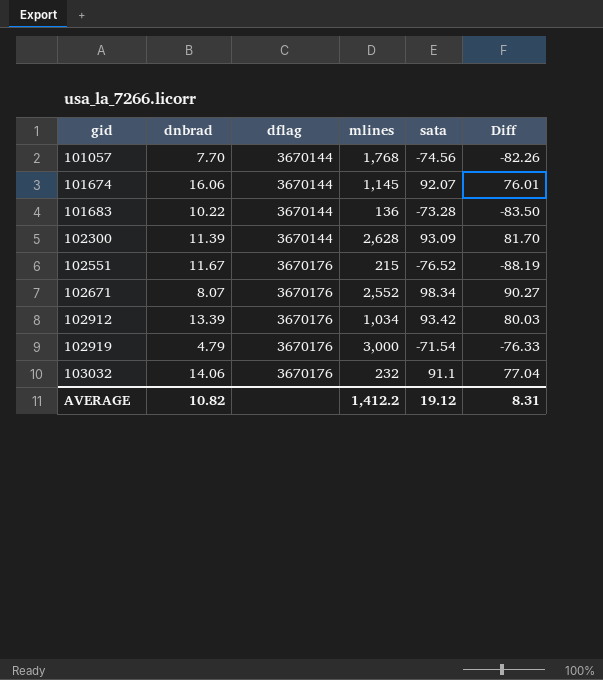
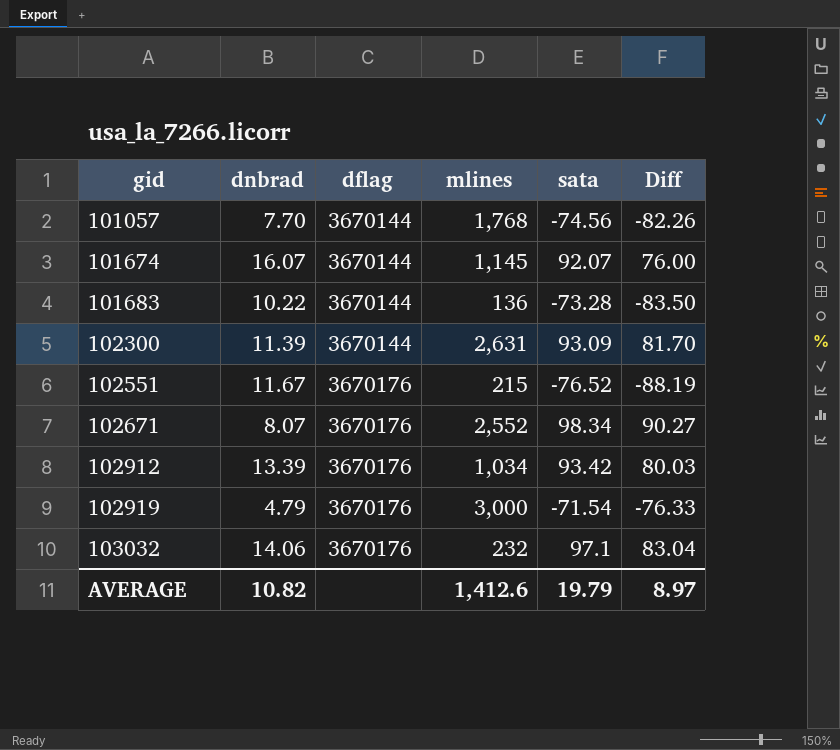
101674 | dnbrad: 16.06 -> 16.07
101674 | Diff: 76.01 -> 76.00
102300 | mlines: 2,628 -> 2,631
103032 | sata: 91.1 -> 97.1
103032 | Diff: 77.04 -> 83.04
AVERAGE | mlines: 1,412.2 -> 1,412.6
AVERAGE | sata: 19.12 -> 19.79
AVERAGE | Diff: 8.31 -> 8.97

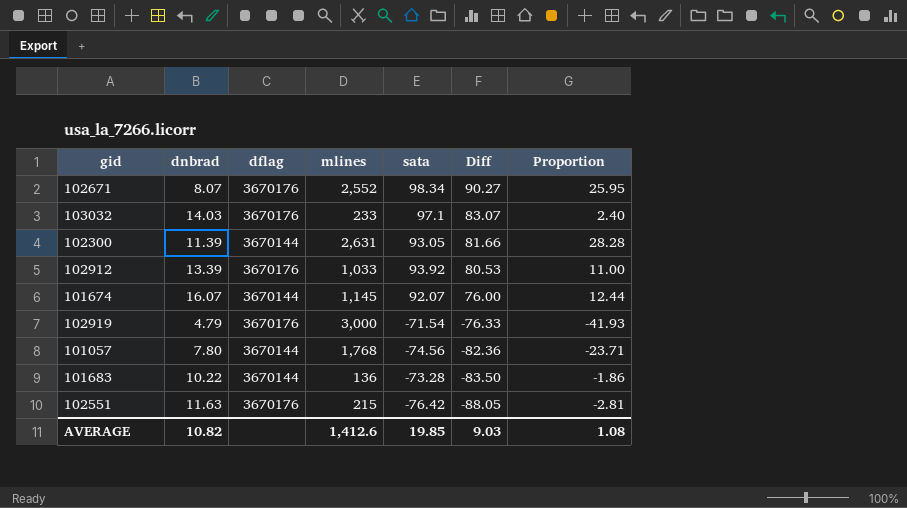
row order: gid ascending -> Diff descending
column Proportion | formula: none -> [mlines] / [sata]
103032 | dnbrad: 14.06 -> 14.03
103032 | mlines: 232 -> 233
103032 | Diff: 83.04 -> 83.07
102300 | sata: 93.09 -> 93.05
102300 | Diff: 81.70 -> 81.66
102912 | mlines: 1,034 -> 1,033
102912 | sata: 93.42 -> 93.92
102912 | Diff: 80.03 -> 80.53
101057 | dnbrad: 7.70 -> 7.80
101057 | Diff: -82.26 -> -82.36
102551 | dnbrad: 11.67 -> 11.63
102551 | sata: -76.52 -> -76.42
102551 | Diff: -88.19 -> -88.05
AVERAGE | sata: 19.79 -> 19.85
AVERAGE | Diff: 8.97 -> 9.03

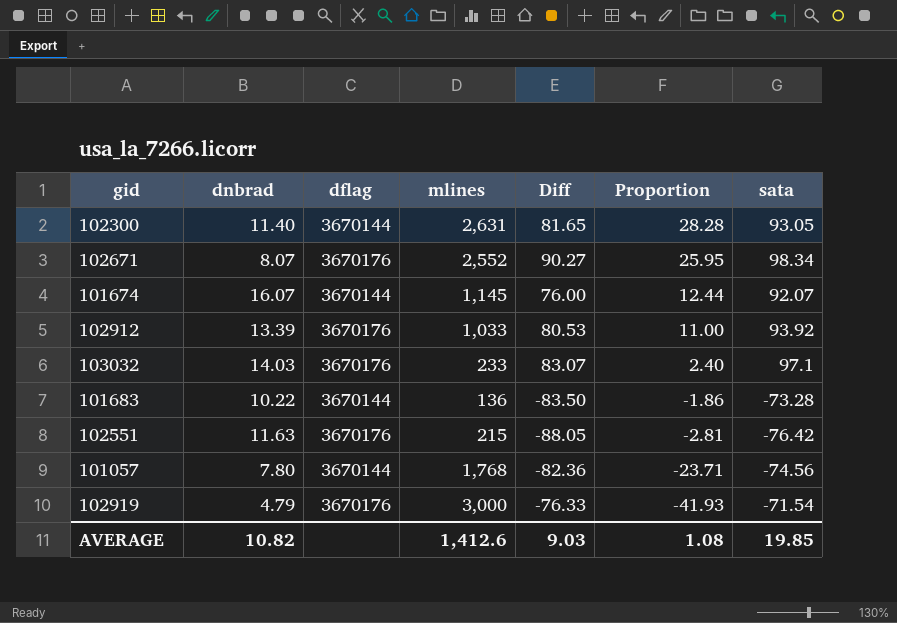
row order: Diff descending -> Proportion descending
column sata | position: 5 -> 7
102300 | dnbrad: 11.39 -> 11.40
102300 | Diff: 81.66 -> 81.65

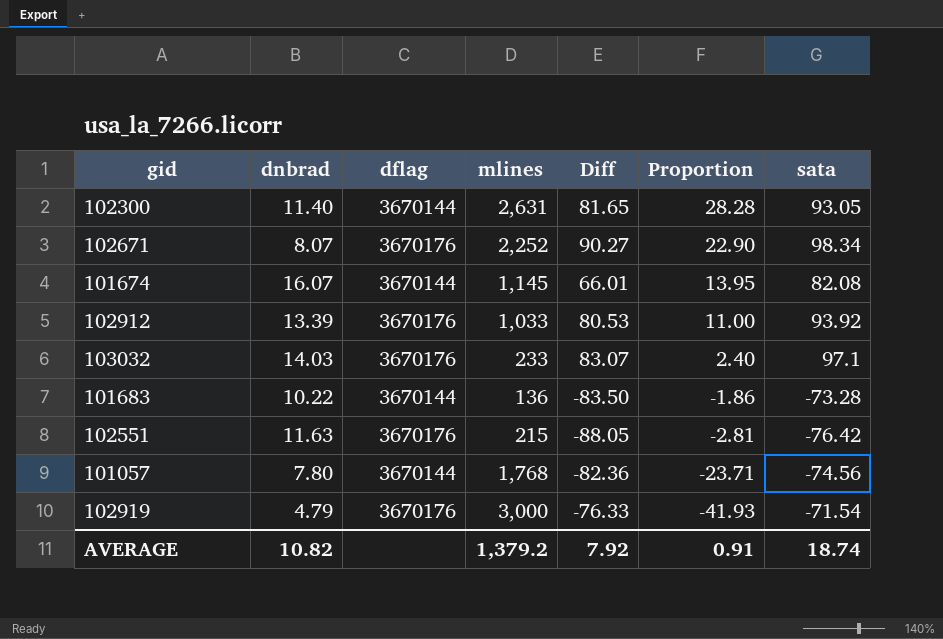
102671 | mlines: 2,552 -> 2,252
102671 | Proportion: 25.95 -> 22.90
101674 | Diff: 76.00 -> 66.01
101674 | Proportion: 12.44 -> 13.95
101674 | sata: 92.07 -> 82.08
AVERAGE | mlines: 1,412.6 -> 1,379.2
AVERAGE | Diff: 9.03 -> 7.92
AVERAGE | Proportion: 1.08 -> 0.91
AVERAGE | sata: 19.85 -> 18.74

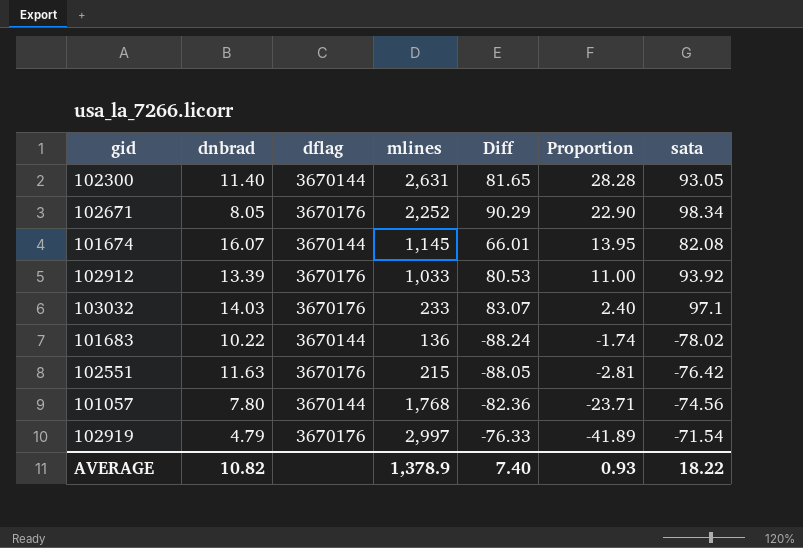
102671 | dnbrad: 8.07 -> 8.05
102671 | Diff: 90.27 -> 90.29
101683 | Diff: -83.50 -> -88.24
101683 | Proportion: -1.86 -> -1.74
101683 | sata: -73.28 -> -78.02
102919 | mlines: 3,000 -> 2,997
102919 | Proportion: -41.93 -> -41.89
AVERAGE | mlines: 1,379.2 -> 1,378.9
AVERAGE | Diff: 7.92 -> 7.40
AVERAGE | Proportion: 0.91 -> 0.93
AVERAGE | sata: 18.74 -> 18.22

